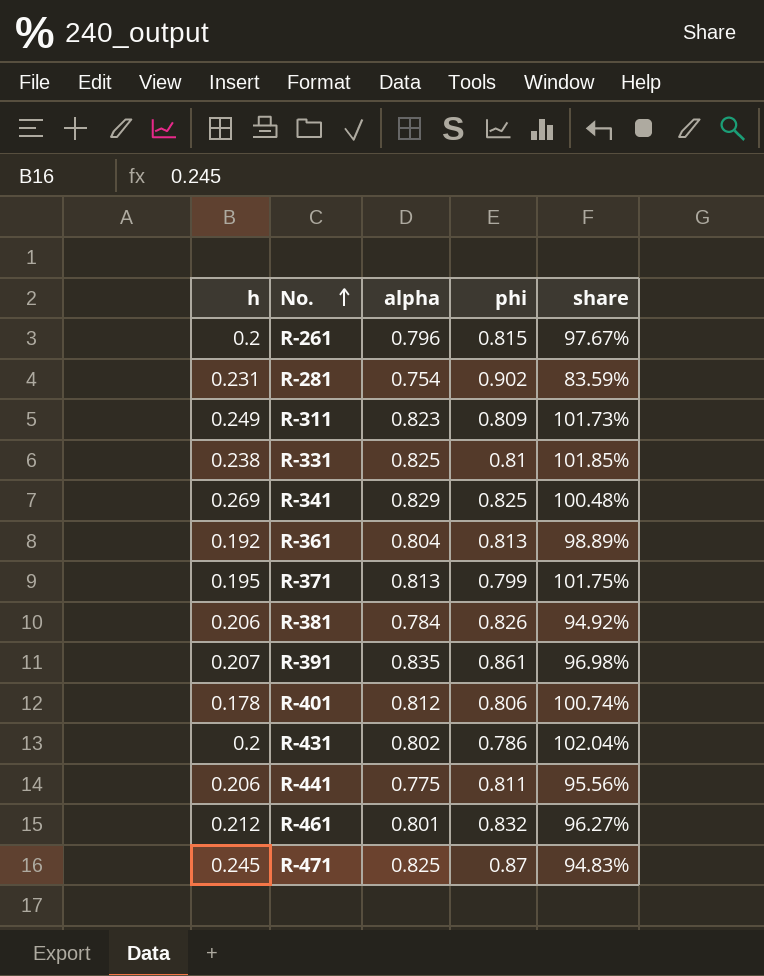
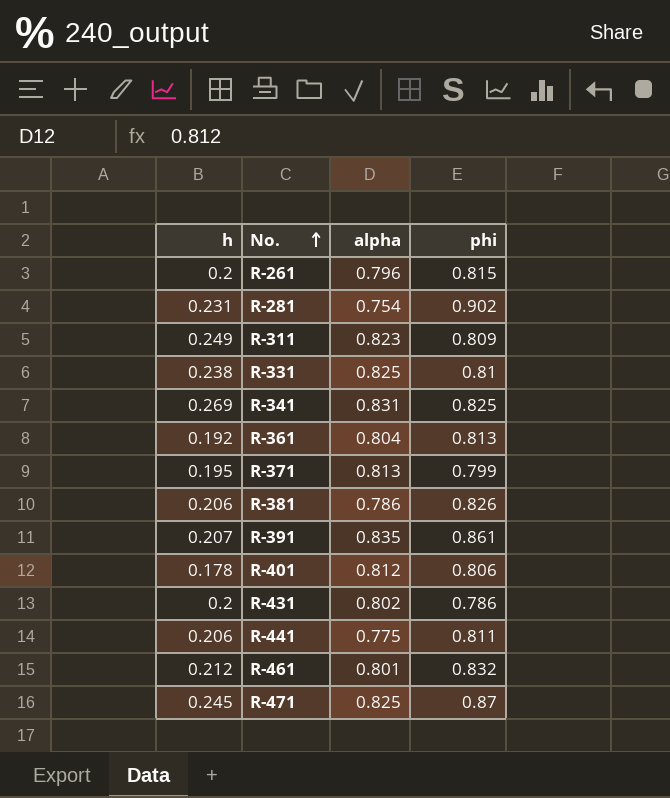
column share | formula: [alpha] / [phi] -> none
R-341 | alpha: 0.829 -> 0.831
R-381 | alpha: 0.784 -> 0.786

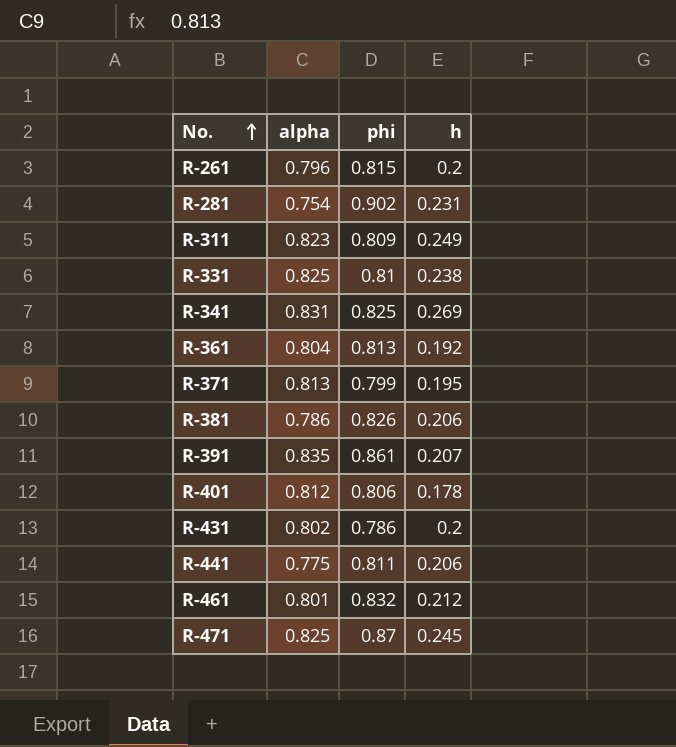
column h | position: 1 -> 4

